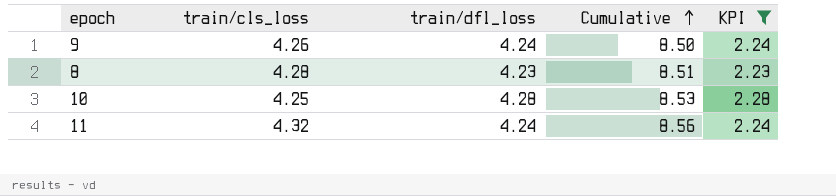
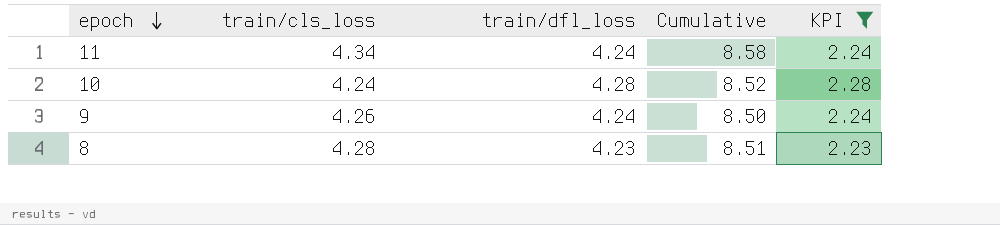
row order: Cumulative ascending -> epoch descending
11 | train/cls_loss: 4.32 -> 4.34
11 | Cumulative: 8.56 -> 8.58
10 | train/cls_loss: 4.25 -> 4.24
10 | Cumulative: 8.53 -> 8.52

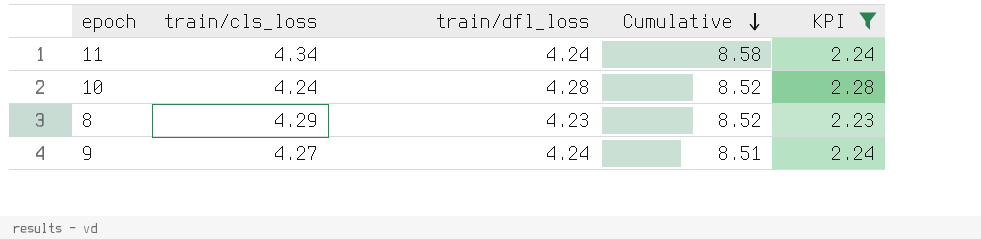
row order: epoch descending -> Cumulative descending
8 | train/cls_loss: 4.28 -> 4.29
8 | Cumulative: 8.51 -> 8.52
9 | train/cls_loss: 4.26 -> 4.27
9 | Cumulative: 8.50 -> 8.51

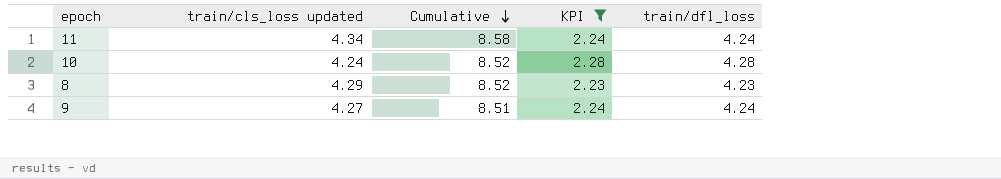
column name: train/cls_loss -> train/cls_loss updated
column train/dfl_loss | position: 3 -> 5

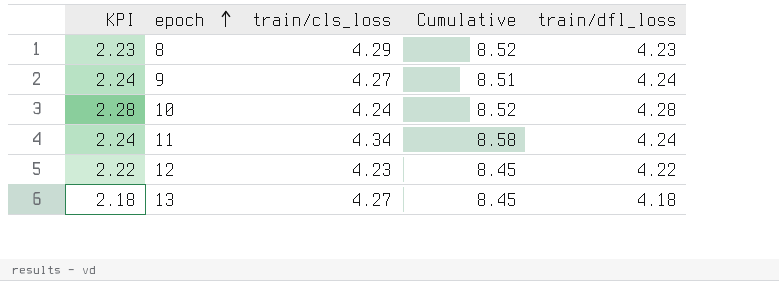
filter: KPI >= 2.23 -> none
row order: Cumulative descending -> epoch ascending
column KPI | position: 4 -> 1
column name: train/cls_loss updated -> train/cls_loss

